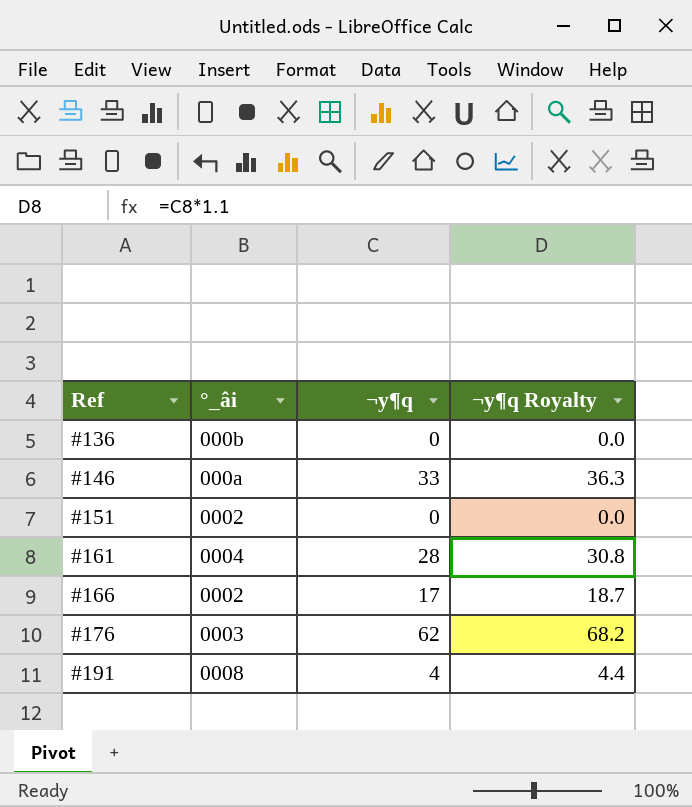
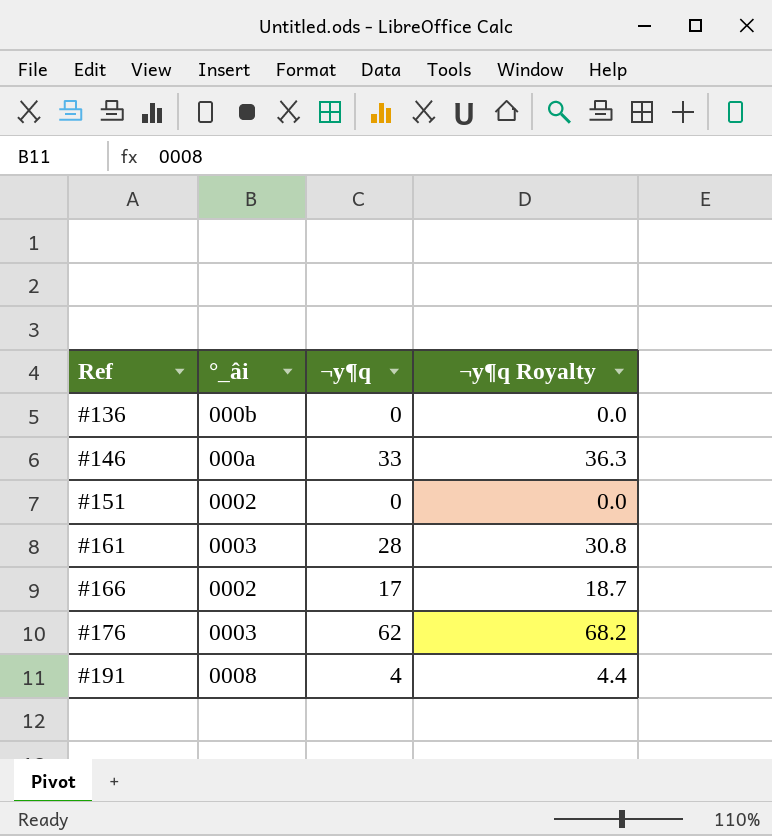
#161 | °_âi: 0004 -> 0003

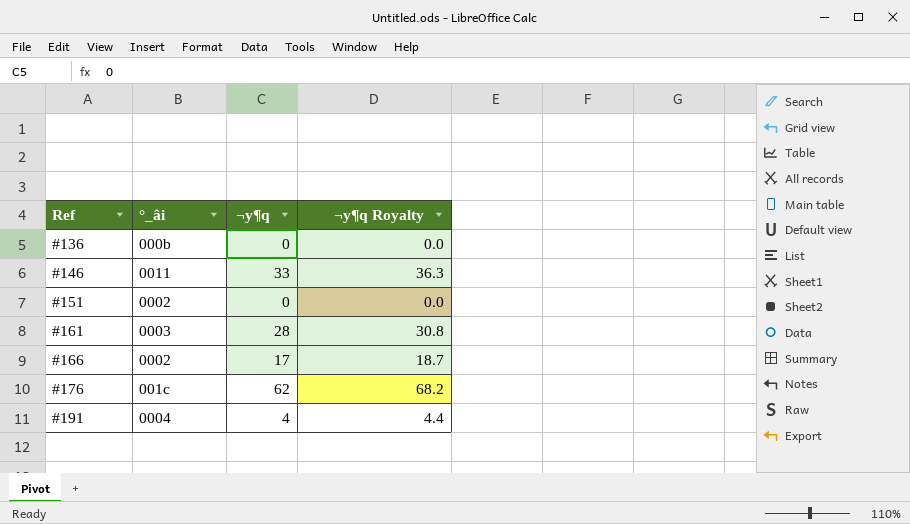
#146 | °_âi: 000a -> 0011
#176 | °_âi: 0003 -> 001c
#191 | °_âi: 0008 -> 0004

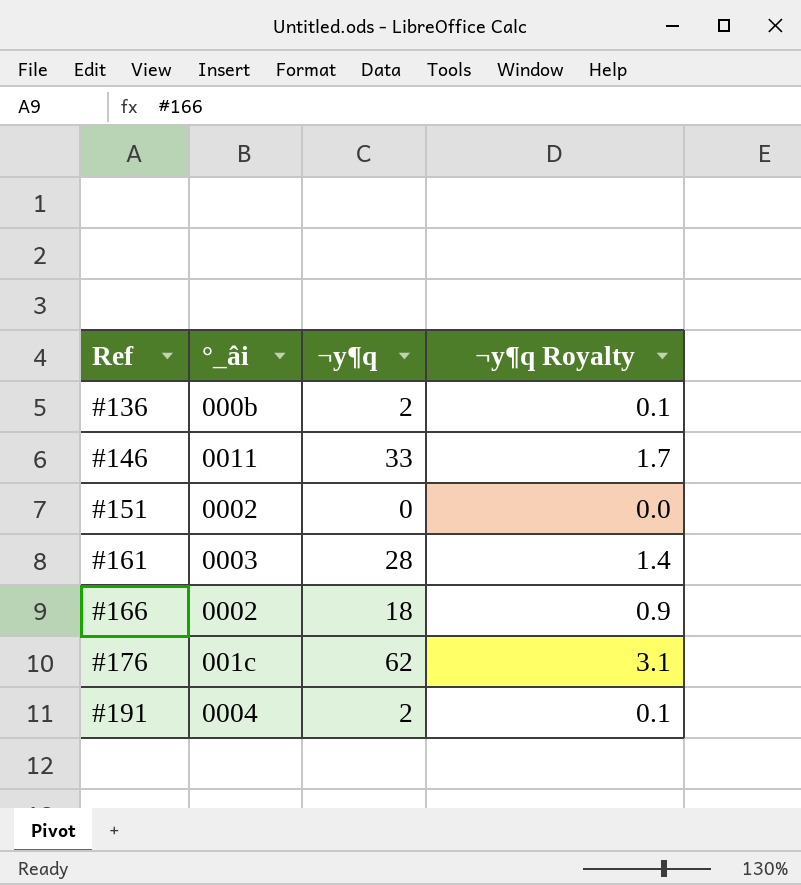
column ¬y¶q Royalty | formula: [¬y¶q] * 1.1 -> [¬y¶q] * 0.05
#136 | ¬y¶q: 0 -> 2
#166 | ¬y¶q: 17 -> 18
#191 | ¬y¶q: 4 -> 2

